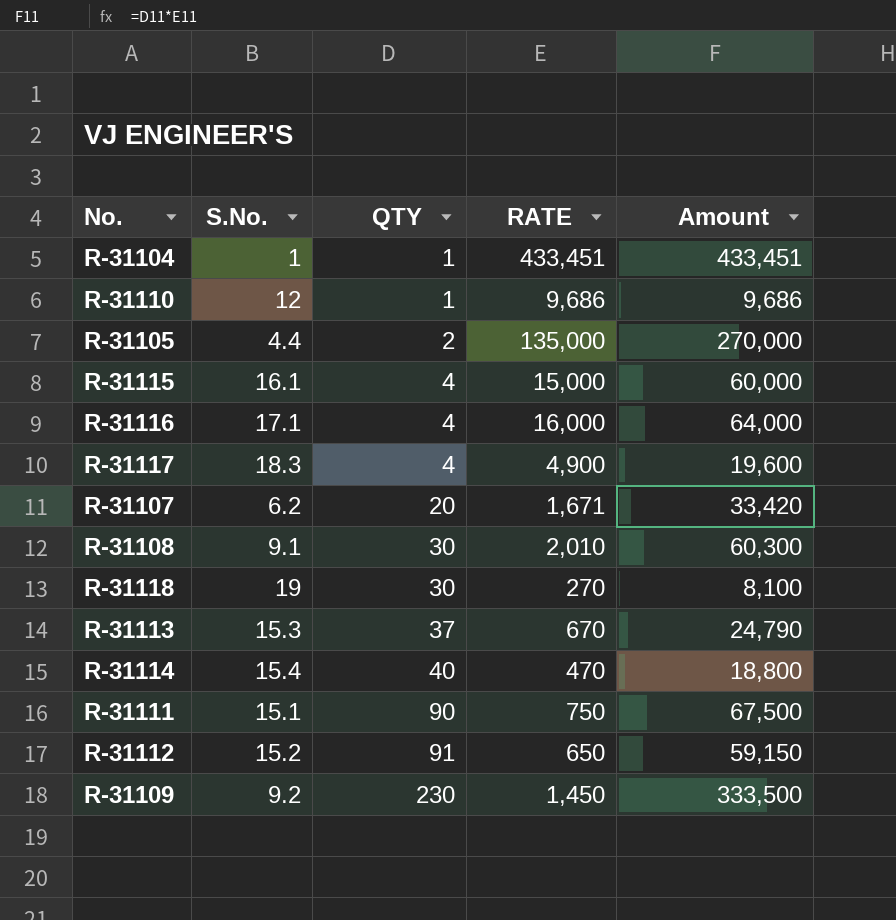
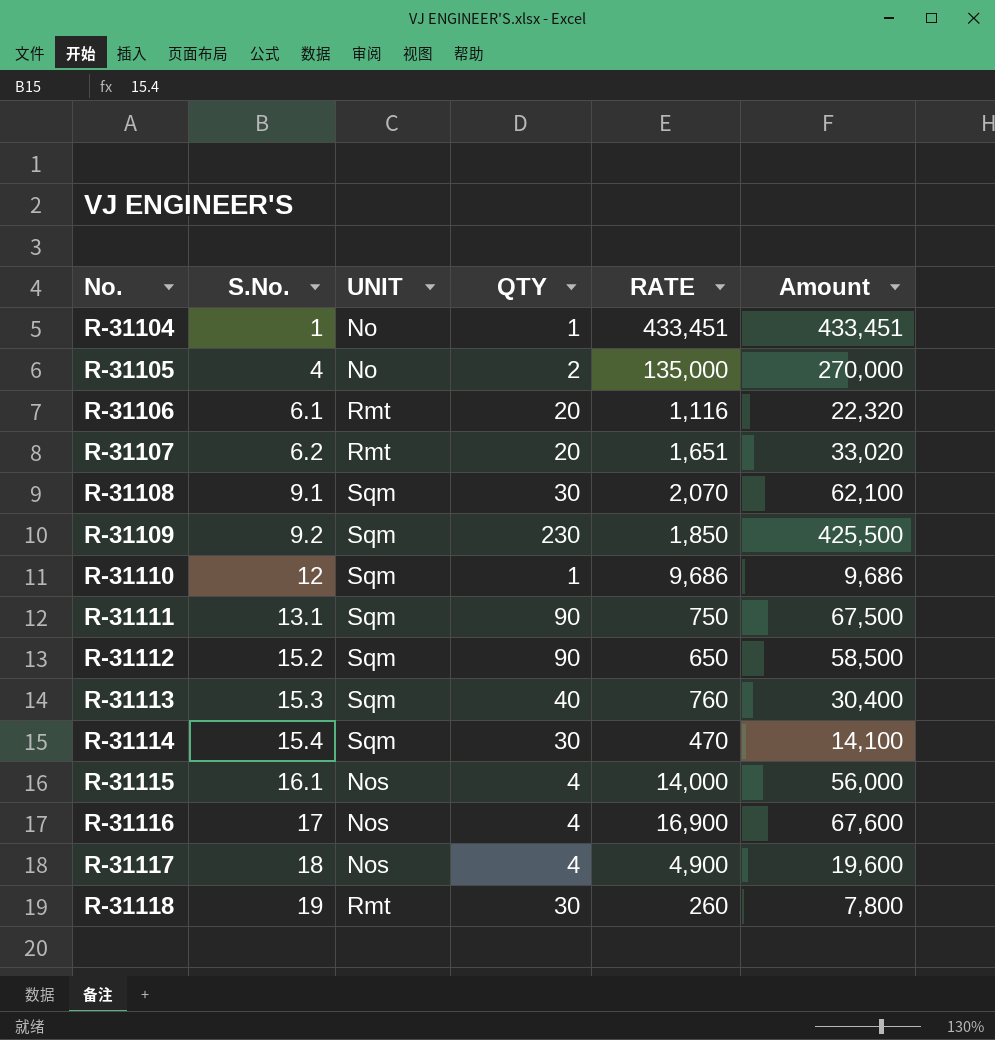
row order: QTY ascending -> No. ascending
column UNIT | position: none -> 3
R-31105 | S.No.: 4.4 -> 4
row R-31106: none -> 6.1 | Rmt | 20 | 1,116 | 22,320
R-31107 | RATE: 1,671 -> 1,651
R-31107 | Amount: 33,420 -> 33,020
R-31108 | RATE: 2,010 -> 2,070
R-31108 | Amount: 60,300 -> 62,100
R-31109 | RATE: 1,450 -> 1,850
R-31109 | Amount: 333,500 -> 425,500
R-31111 | S.No.: 15.1 -> 13.1
R-31112 | QTY: 91 -> 90
R-31112 | Amount: 59,150 -> 58,500
R-31113 | QTY: 37 -> 40
R-31113 | RATE: 670 -> 760
R-31113 | Amount: 24,790 -> 30,400
R-31114 | QTY: 40 -> 30
R-31114 | Amount: 18,800 -> 14,100
R-31115 | RATE: 15,000 -> 14,000
R-31115 | Amount: 60,000 -> 56,000
R-31116 | S.No.: 17.1 -> 17
R-31116 | RATE: 16,000 -> 16,900
R-31116 | Amount: 64,000 -> 67,600
R-31117 | S.No.: 18.3 -> 18
R-31118 | RATE: 270 -> 260
R-31118 | Amount: 8,100 -> 7,800

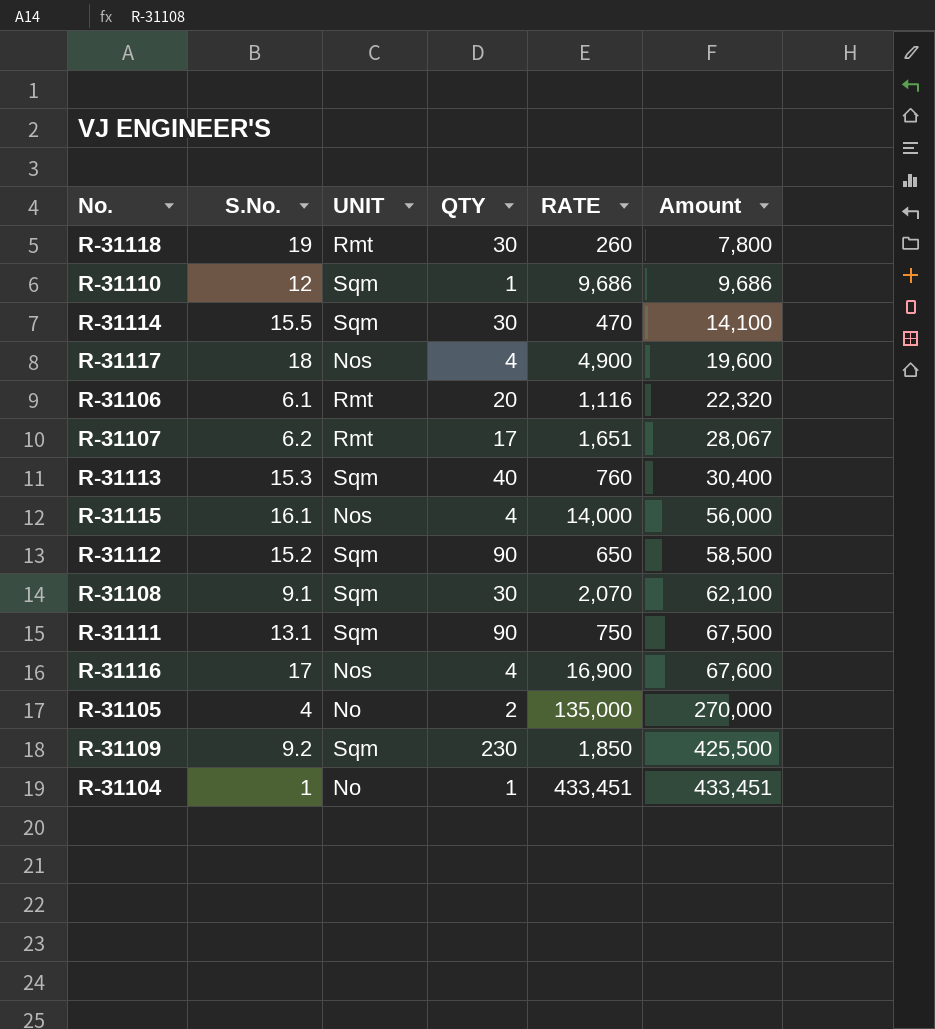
row order: No. ascending -> Amount ascending
R-31114 | S.No.: 15.4 -> 15.5
R-31107 | QTY: 20 -> 17
R-31107 | Amount: 33,020 -> 28,067

